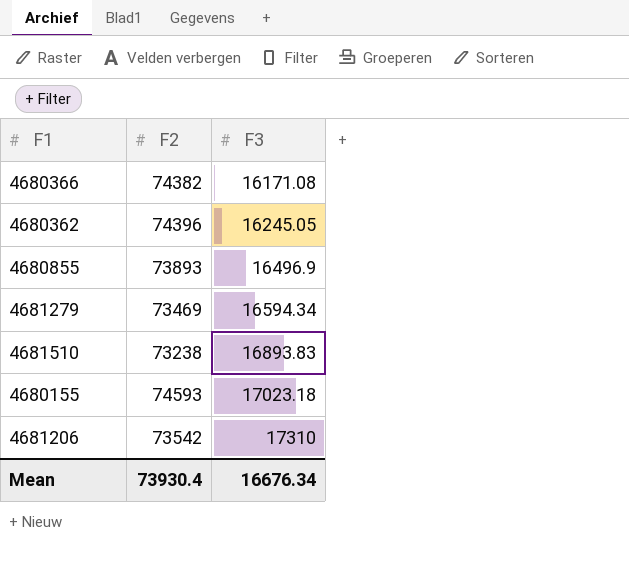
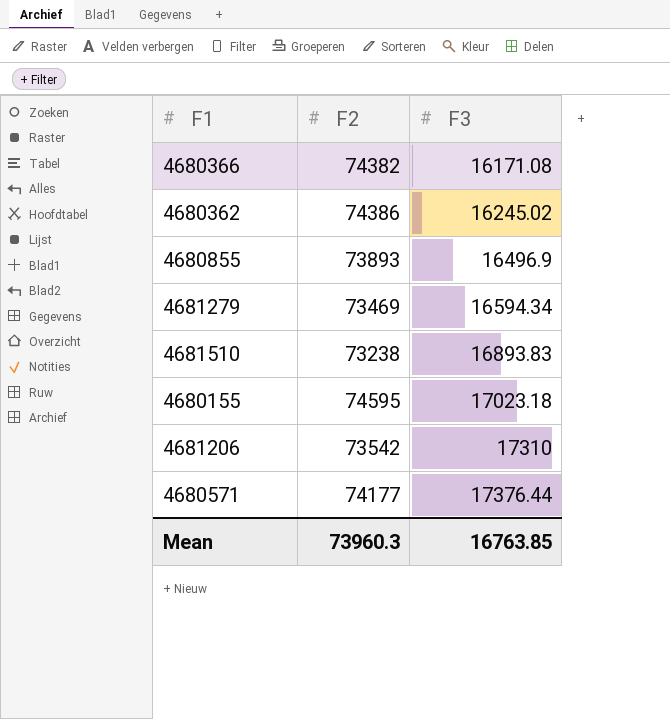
4680362 | F2: 74396 -> 74386
4680362 | F3: 16245.05 -> 16245.02
4680155 | F2: 74593 -> 74595
row 4680571: none -> 74177 | 17376.44
Mean | F2: 73930.4 -> 73960.3
Mean | F3: 16676.34 -> 16763.85

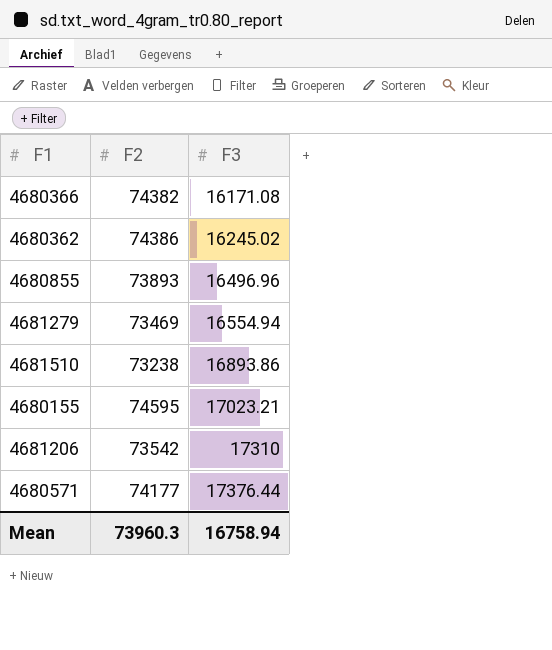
4680855 | F3: 16496.9 -> 16496.96
4681279 | F3: 16594.34 -> 16554.94
4681510 | F3: 16893.83 -> 16893.86
4680155 | F3: 17023.18 -> 17023.21
Mean | F3: 16763.85 -> 16758.94

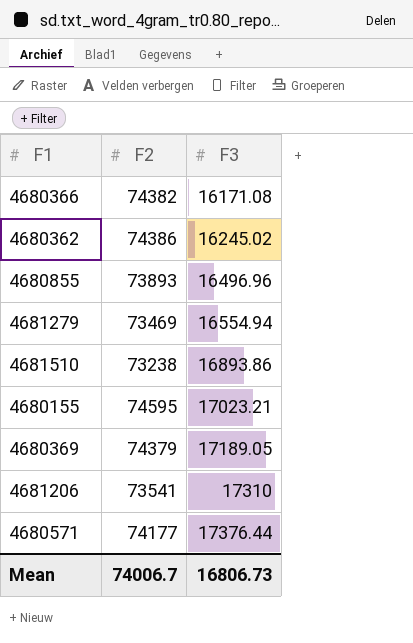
row 4680369: none -> 74379 | 17189.05
4681206 | F2: 73542 -> 73541
Mean | F2: 73960.3 -> 74006.7
Mean | F3: 16758.94 -> 16806.73

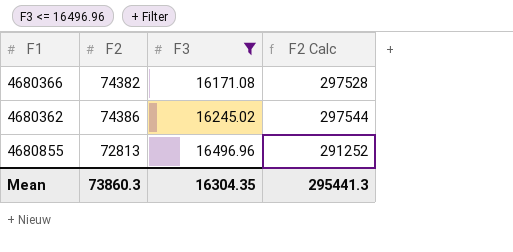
filter: none -> F3 <= 16496.96
column F2 Calc | formula: none -> [F2] * 4
4680855 | F2: 73893 -> 72813
Mean | F2: 74006.7 -> 73860.3
Mean | F3: 16806.73 -> 16304.35

